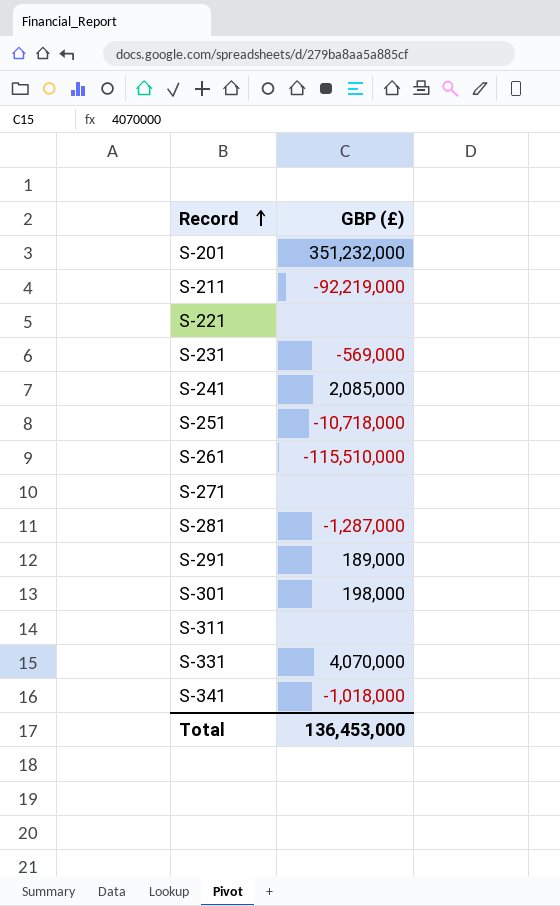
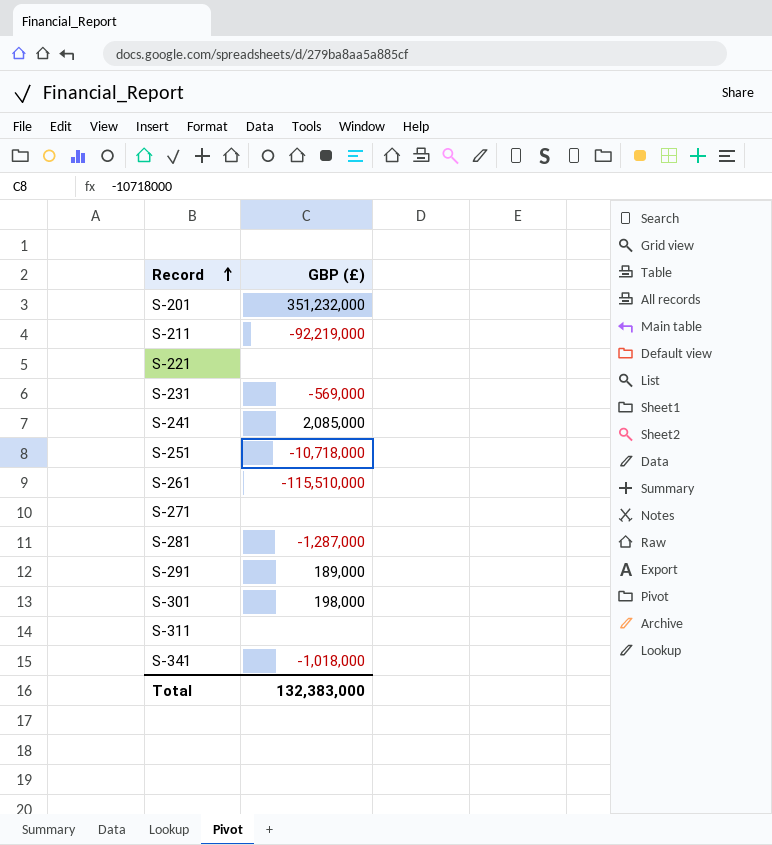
row S-331: 4,070,000 -> none
Total | GBP (£): 136,453,000 -> 132,383,000

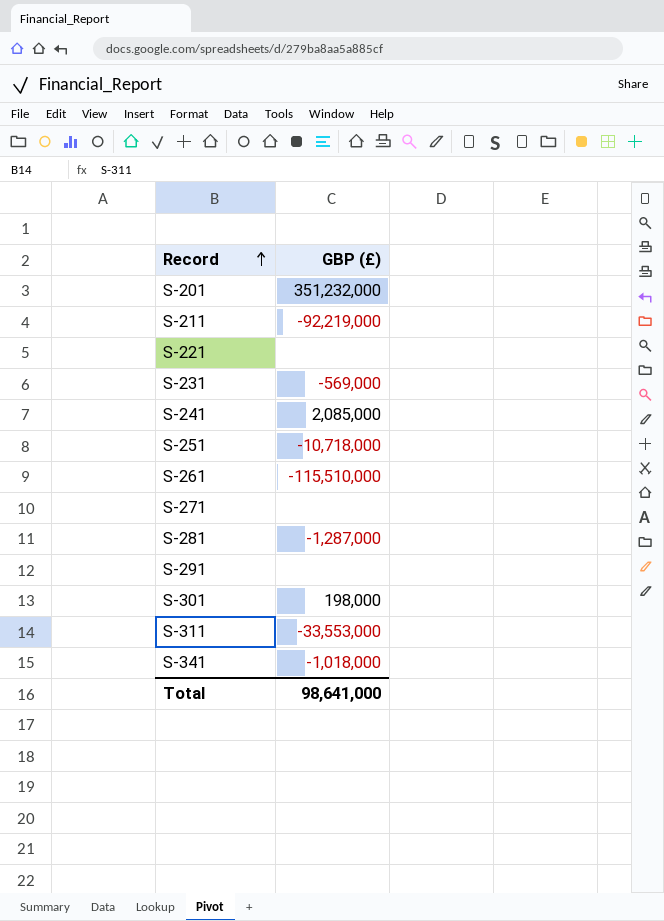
S-291 | GBP (£): 189,000 -> none
S-311 | GBP (£): none -> -33,553,000
Total | GBP (£): 132,383,000 -> 98,641,000

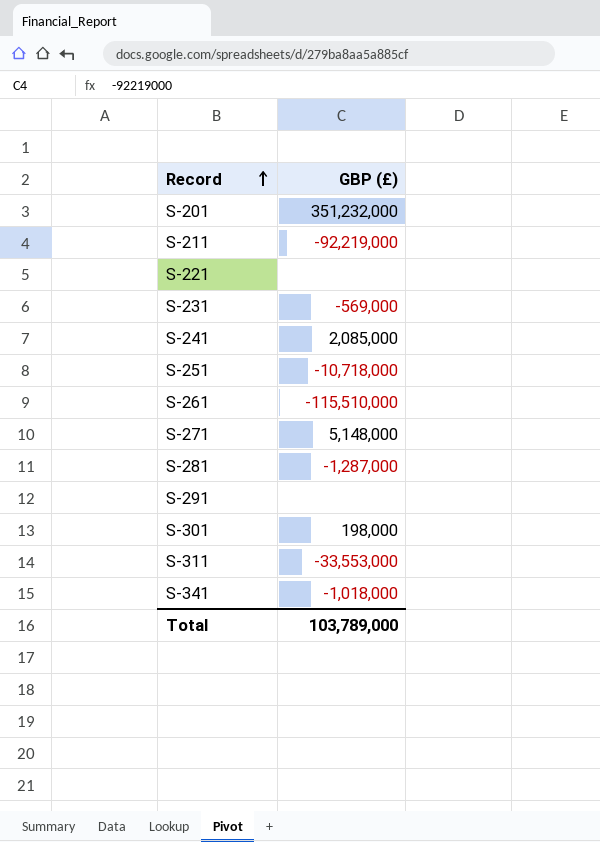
S-271 | GBP (£): none -> 5,148,000
Total | GBP (£): 98,641,000 -> 103,789,000

